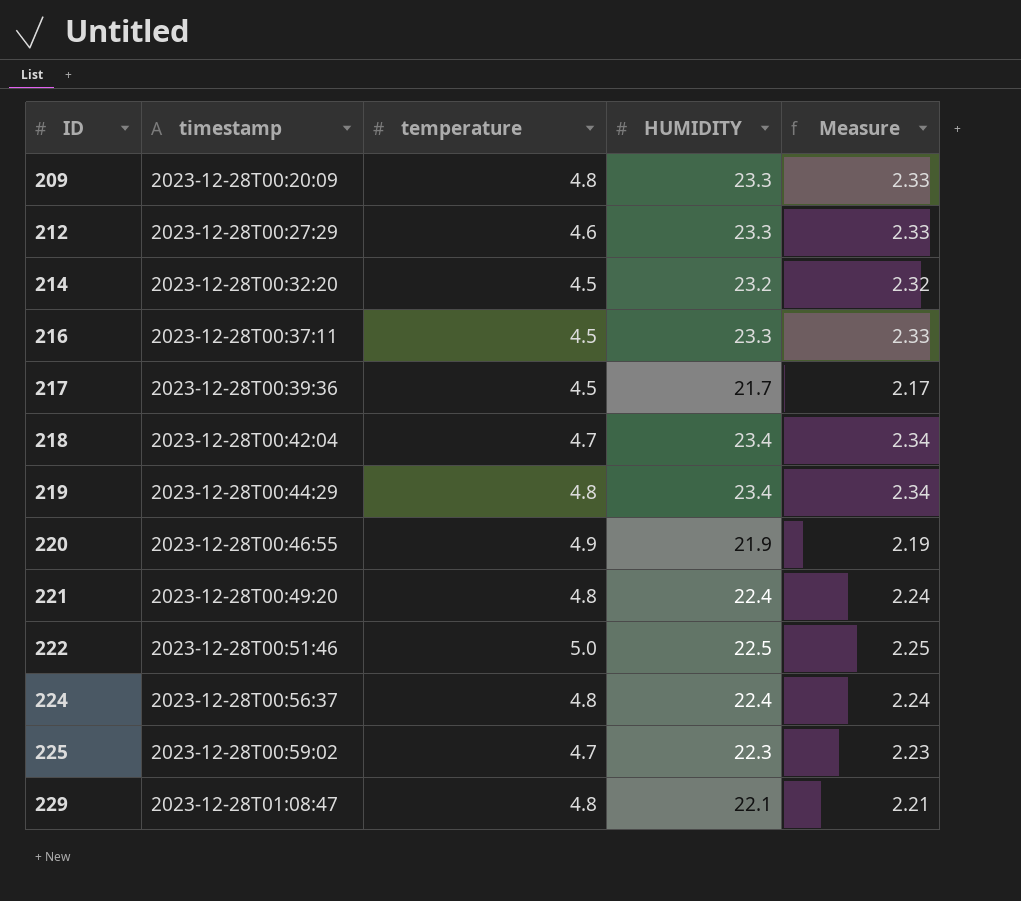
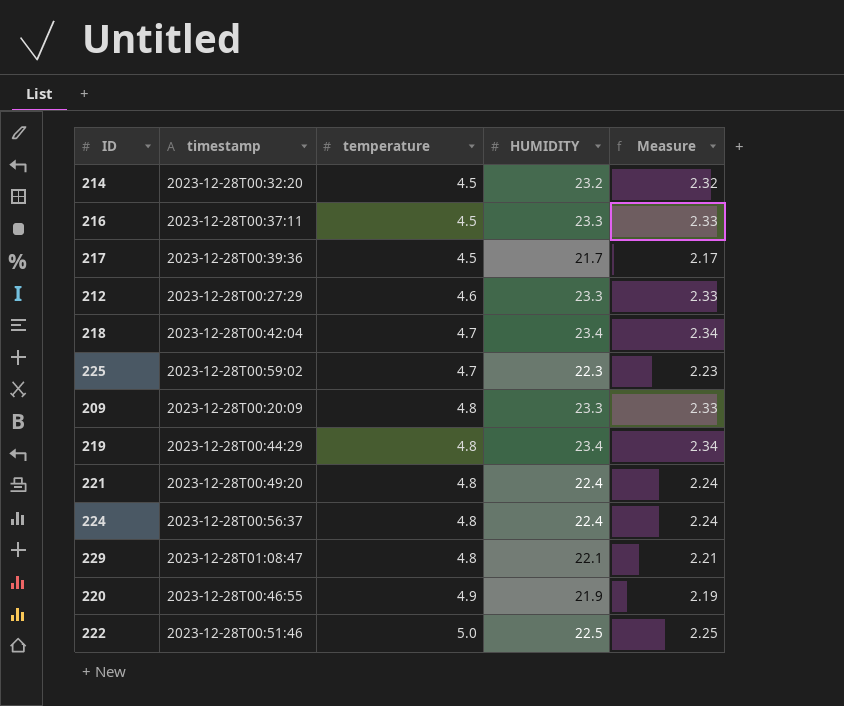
row order: ID ascending -> temperature ascending

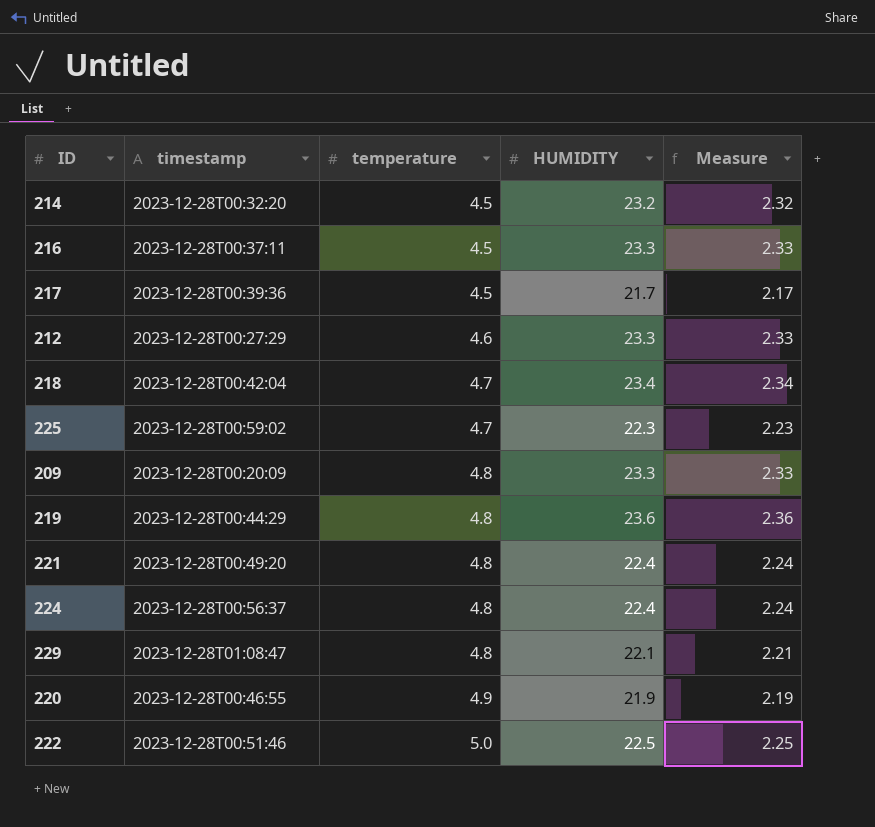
219 | HUMIDITY: 23.4 -> 23.6
219 | Measure: 2.34 -> 2.36

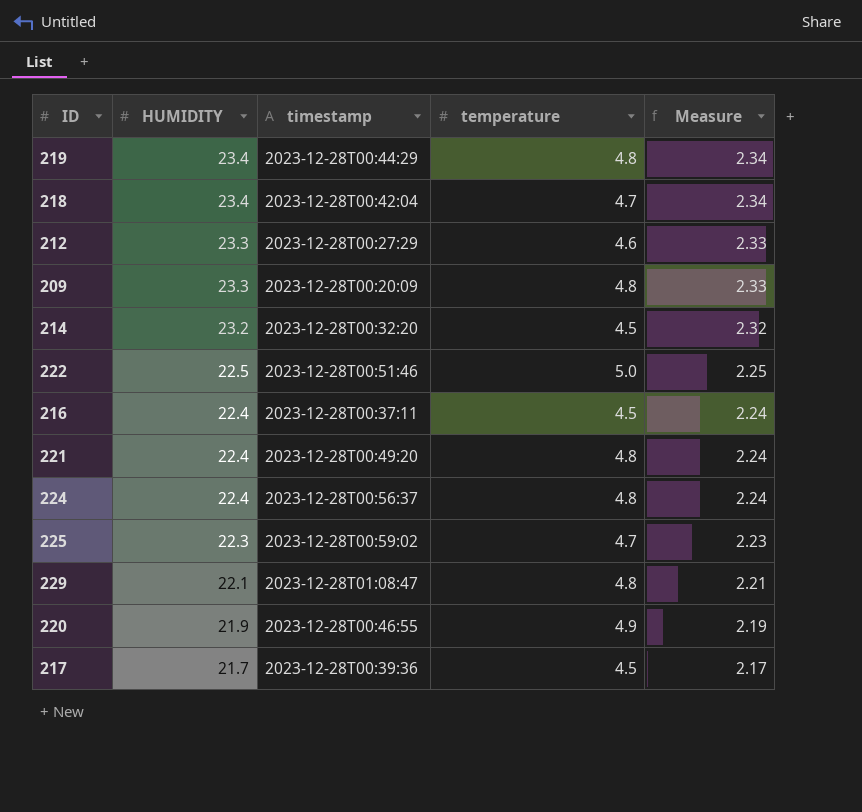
row order: temperature ascending -> HUMIDITY descending
column HUMIDITY | position: 4 -> 2
219 | HUMIDITY: 23.6 -> 23.4
219 | Measure: 2.36 -> 2.34
216 | HUMIDITY: 23.3 -> 22.4
216 | Measure: 2.33 -> 2.24

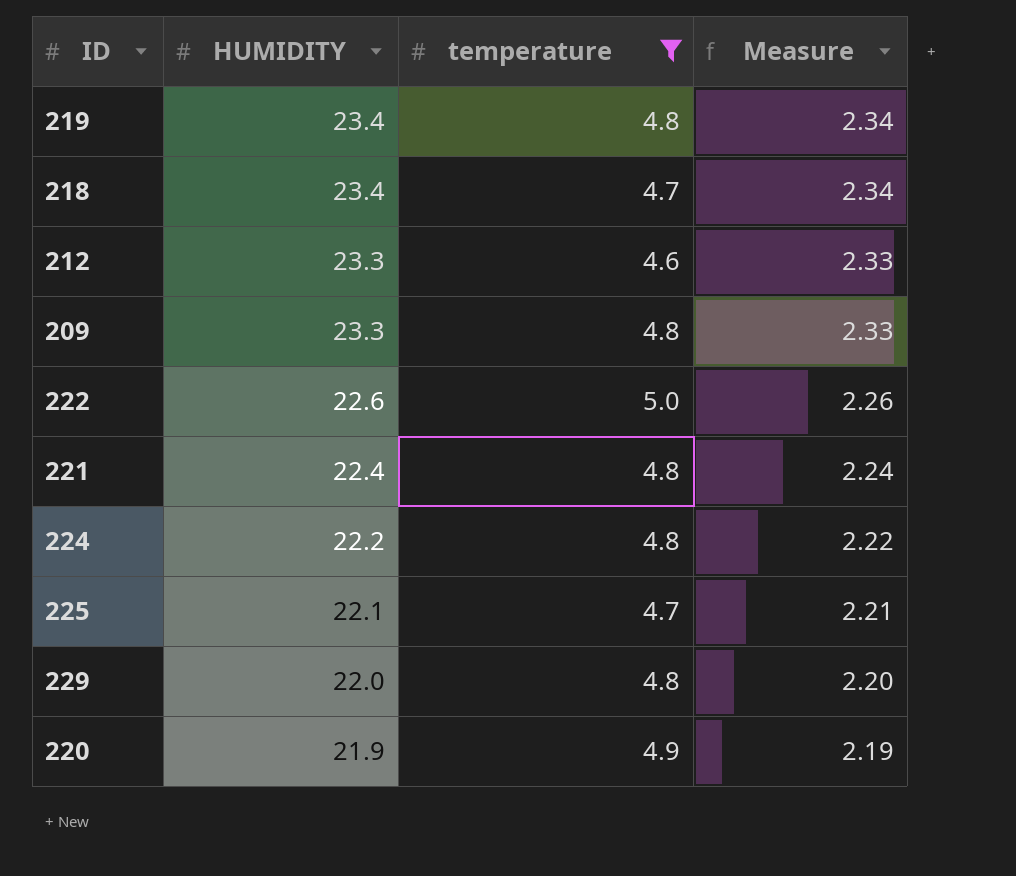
filter: none -> temperature != 4.5
column timestamp | position: 3 -> none
222 | HUMIDITY: 22.5 -> 22.6
222 | Measure: 2.25 -> 2.26
224 | HUMIDITY: 22.4 -> 22.2
224 | Measure: 2.24 -> 2.22
225 | HUMIDITY: 22.3 -> 22.1
225 | Measure: 2.23 -> 2.21
229 | HUMIDITY: 22.1 -> 22.0
229 | Measure: 2.21 -> 2.20

